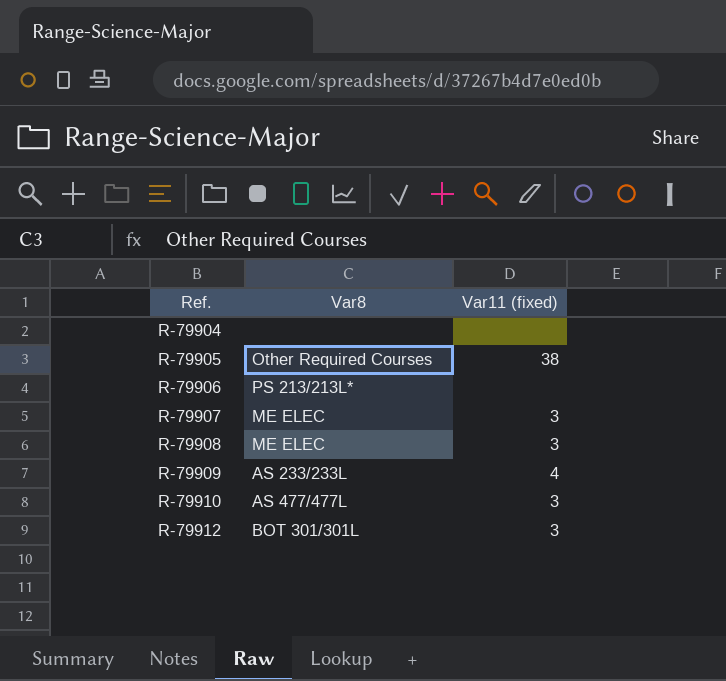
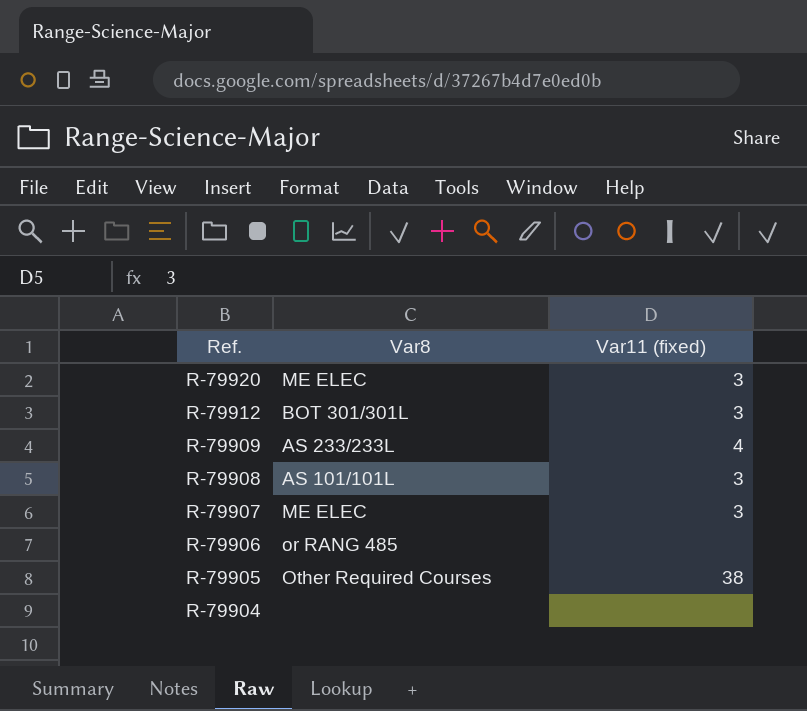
row order: Ref. ascending -> Ref. descending
row R-79910: AS 477/477L | 3 -> none
row R-79920: none -> ME ELEC | 3
R-79908 | Var8: ME ELEC -> AS 101/101L
R-79906 | Var8: PS 213/213L* -> or RANG 485

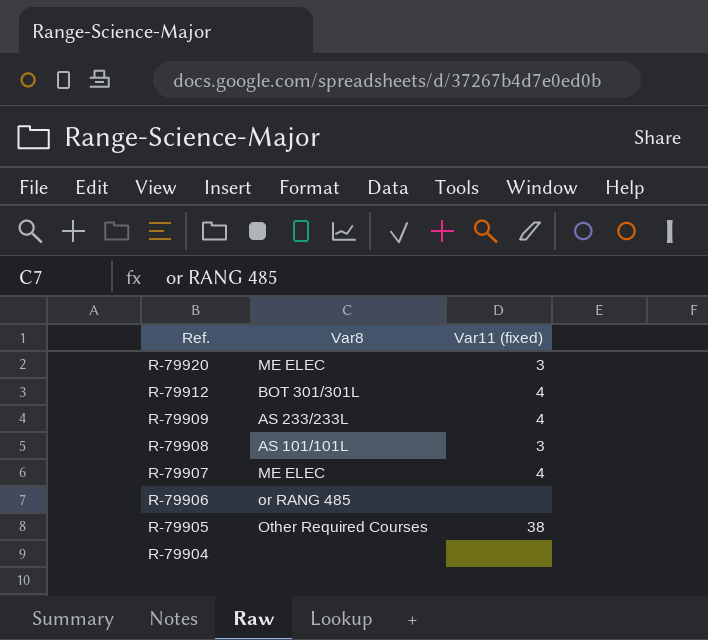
R-79912 | Var11 (fixed): 3 -> 4
R-79907 | Var11 (fixed): 3 -> 4

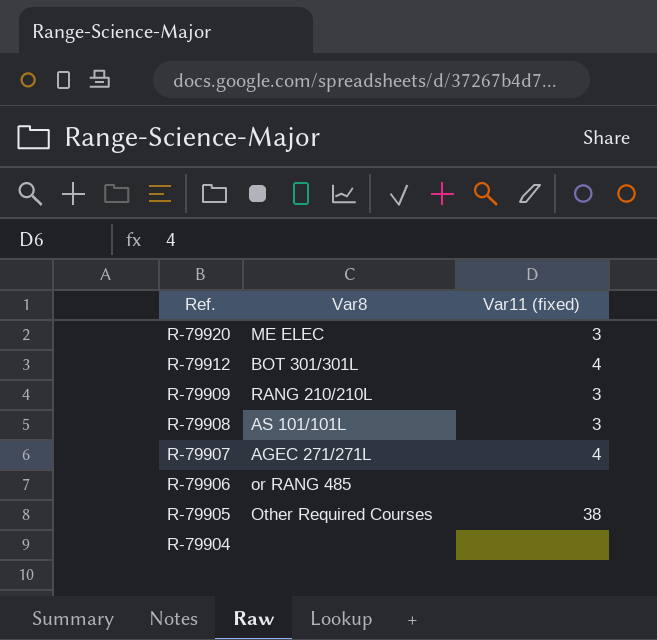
R-79909 | Var8: AS 233/233L -> RANG 210/210L
R-79909 | Var11 (fixed): 4 -> 3
R-79907 | Var8: ME ELEC -> AGEC 271/271L

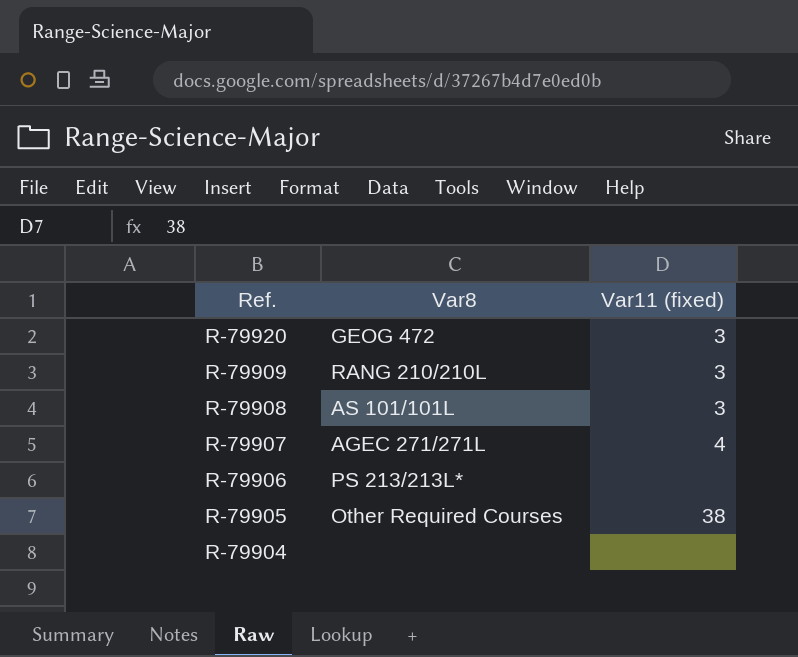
row R-79912: BOT 301/301L | 4 -> none
R-79920 | Var8: ME ELEC -> GEOG 472
R-79906 | Var8: or RANG 485 -> PS 213/213L*

